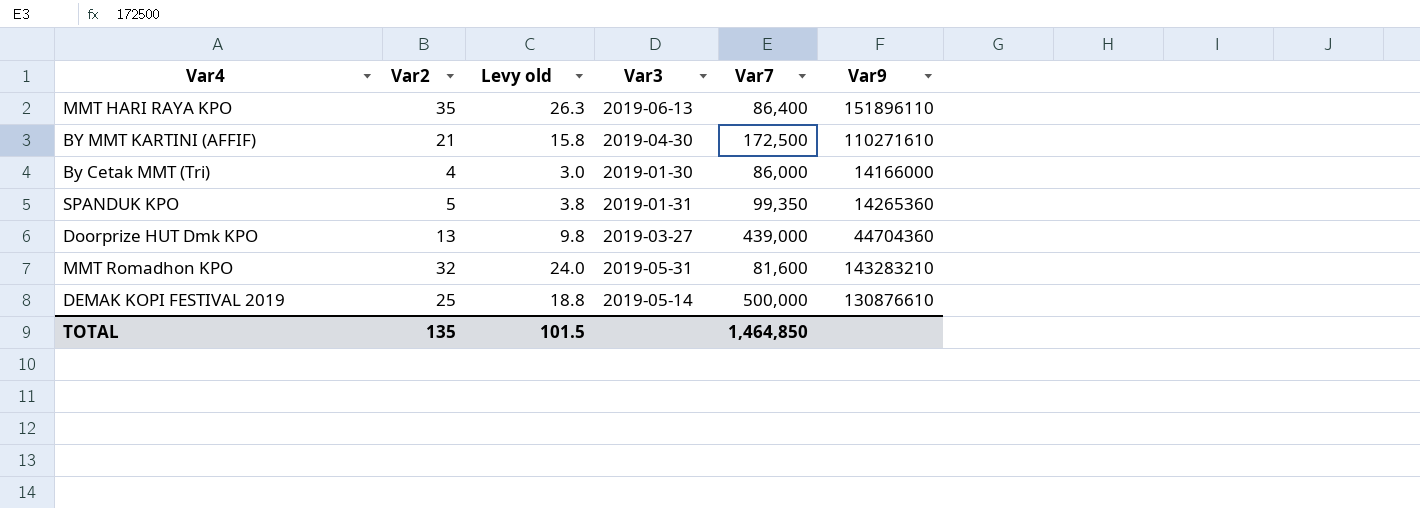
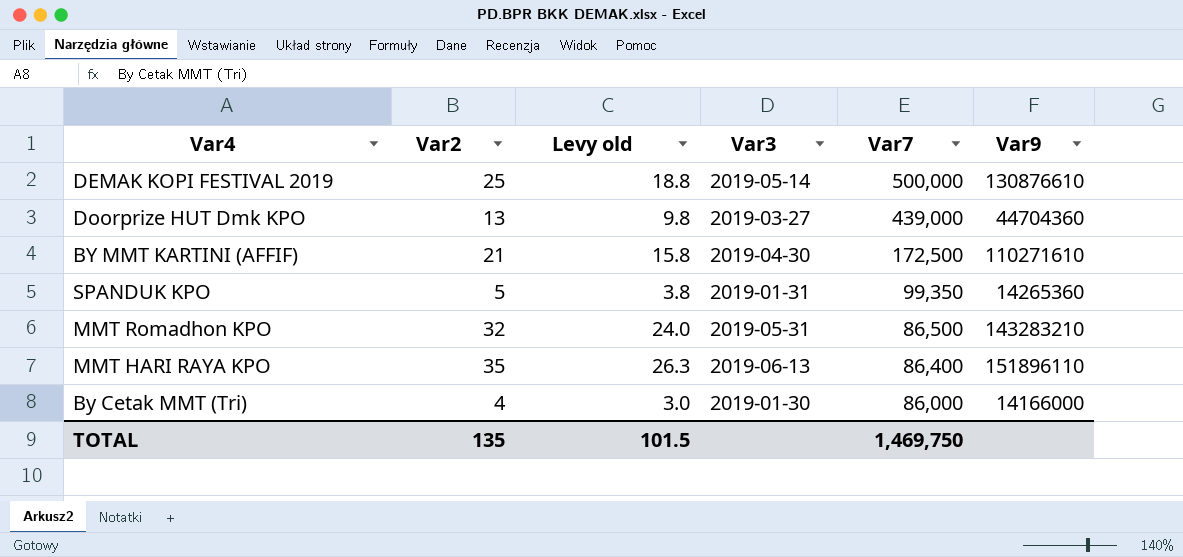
row order: none -> Var7 descending
MMT Romadhon KPO | Var7: 81,600 -> 86,500
TOTAL | Var7: 1,464,850 -> 1,469,750

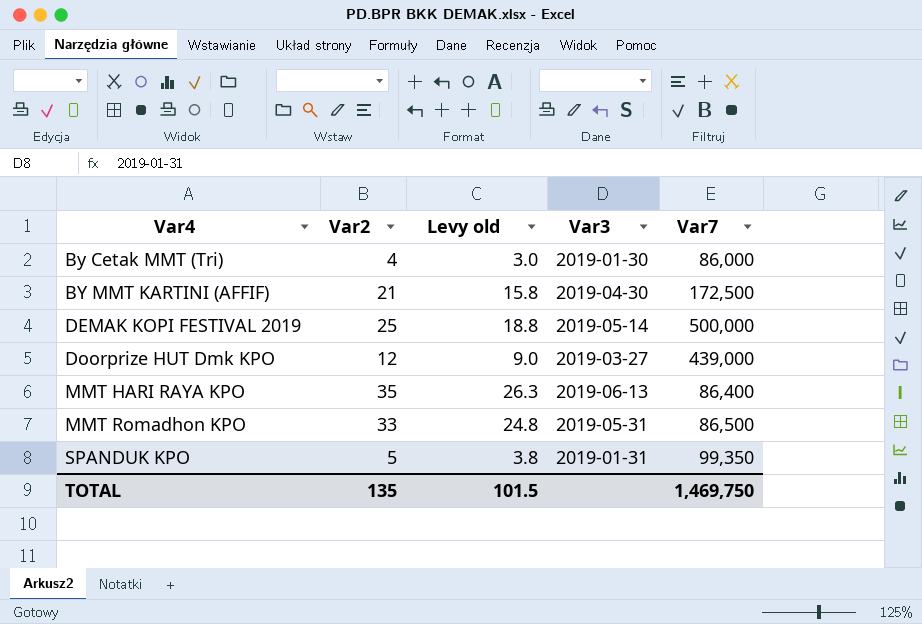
row order: Var7 descending -> Var4 ascending
column Var9 | position: 6 -> none
Doorprize HUT Dmk KPO | Var2: 13 -> 12
Doorprize HUT Dmk KPO | Levy old: 9.8 -> 9.0
MMT Romadhon KPO | Var2: 32 -> 33
MMT Romadhon KPO | Levy old: 24.0 -> 24.8

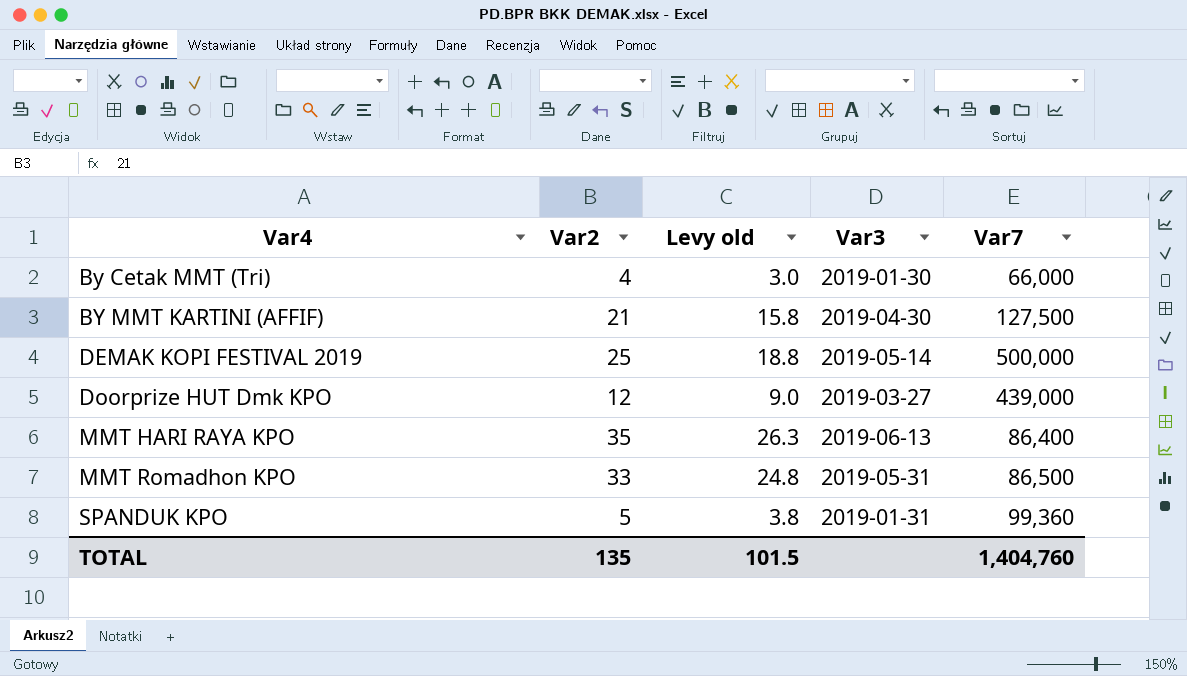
By Cetak MMT (Tri) | Var7: 86,000 -> 66,000
BY MMT KARTINI (AFFIF) | Var7: 172,500 -> 127,500
SPANDUK KPO | Var7: 99,350 -> 99,360
TOTAL | Var7: 1,469,750 -> 1,404,760

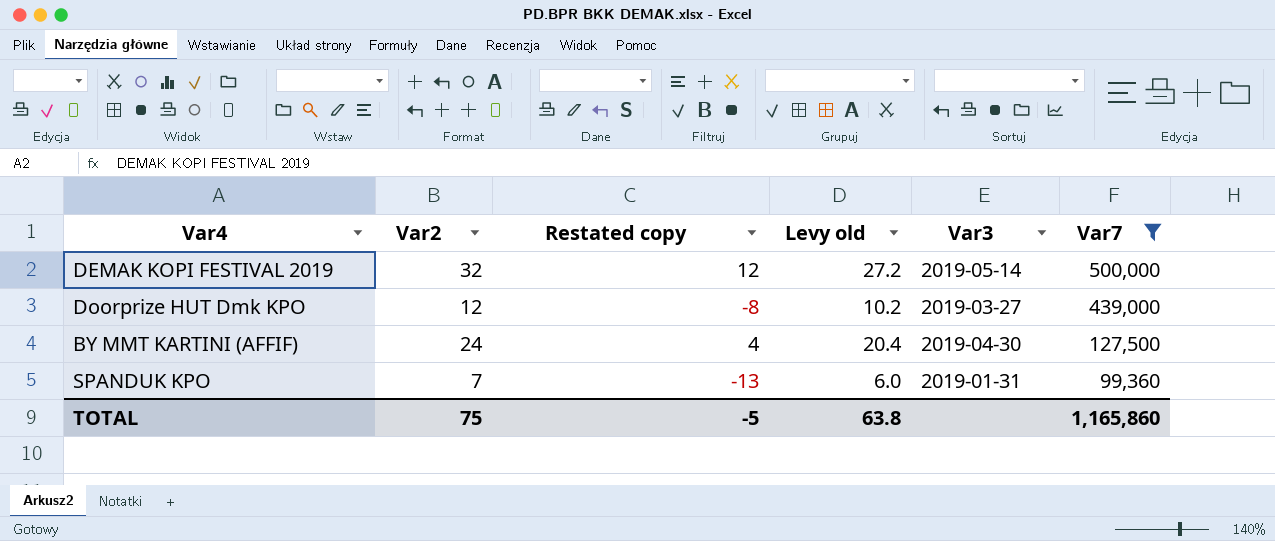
filter: none -> Var7 >= 99,360
row order: Var4 ascending -> Var7 descending
column Restated copy | formula: none -> [Var2] - 20
column Levy old | formula: [Var2] * 0.75 -> [Var2] * 0.85
DEMAK KOPI FESTIVAL 2019 | Var2: 25 -> 32
BY MMT KARTINI (AFFIF) | Var2: 21 -> 24
SPANDUK KPO | Var2: 5 -> 7
TOTAL | Var2: 135 -> 75
TOTAL | Levy old: 101.5 -> 63.8
TOTAL | Var7: 1,404,760 -> 1,165,860

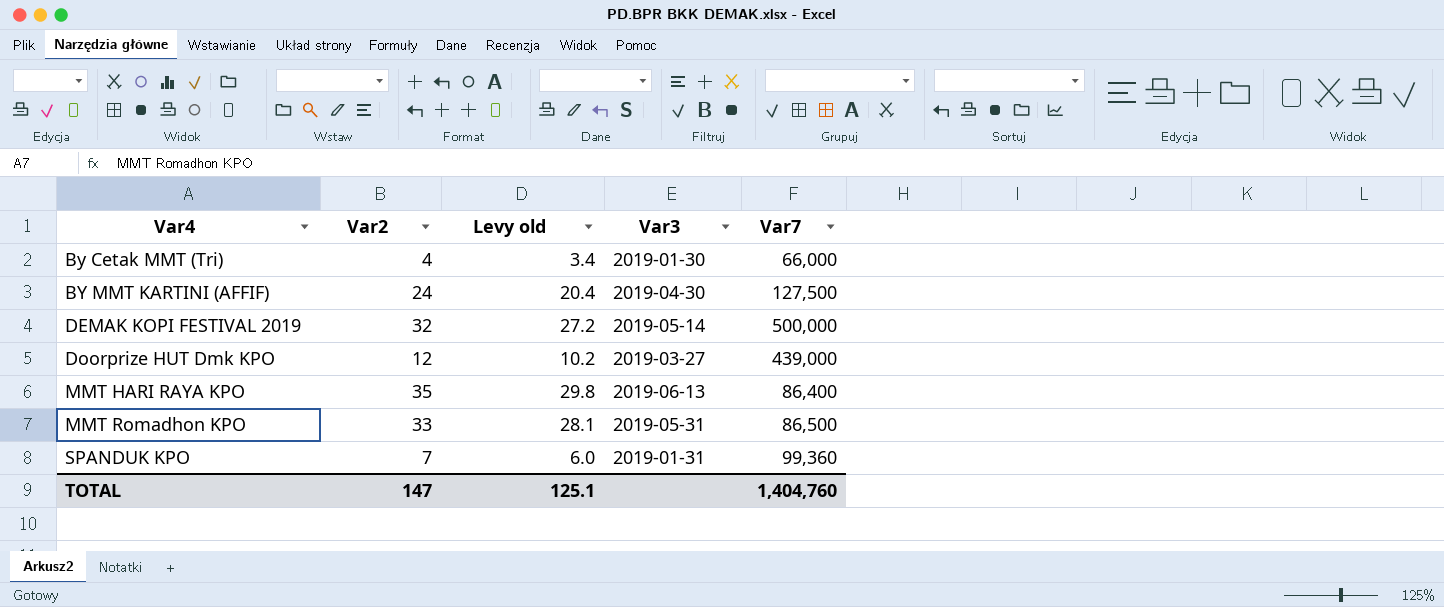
filter: Var7 >= 99,360 -> none
row order: Var7 descending -> Var4 ascending
column Restated copy | formula: [Var2] - 20 -> none
TOTAL | Var2: 75 -> 147
TOTAL | Levy old: 63.8 -> 125.1
TOTAL | Var7: 1,165,860 -> 1,404,760

